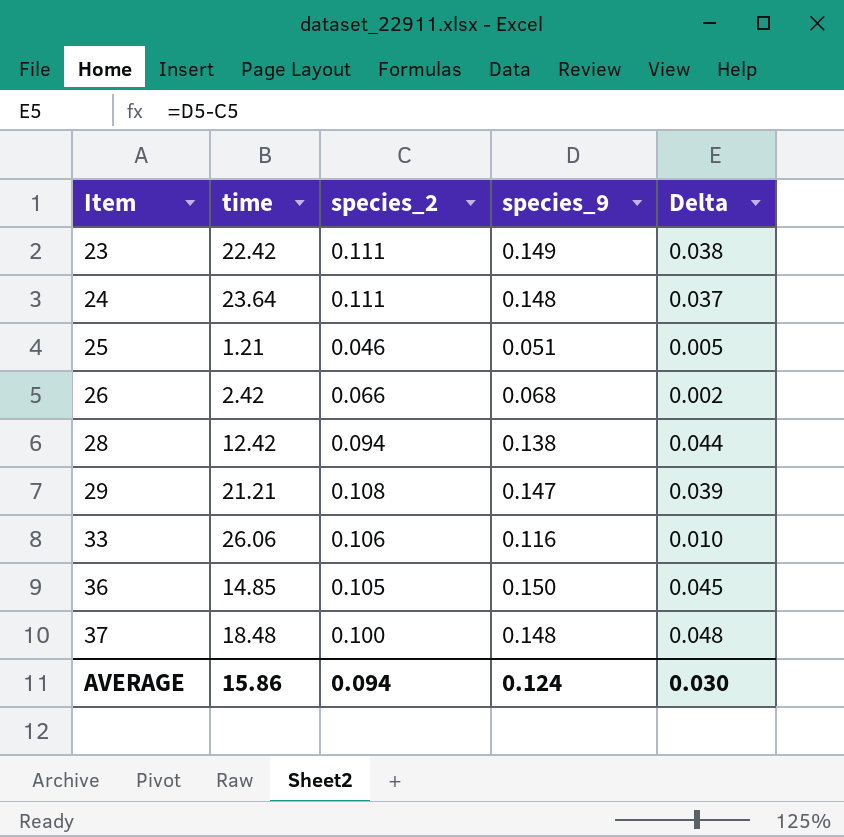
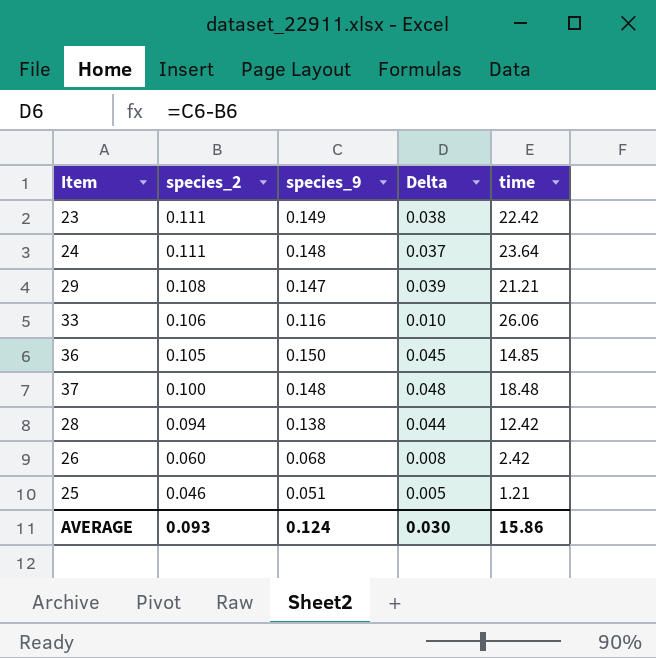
row order: Item ascending -> species_2 descending
column time | position: 2 -> 5
26 | species_2: 0.066 -> 0.060
26 | Delta: 0.002 -> 0.008
AVERAGE | species_2: 0.094 -> 0.093

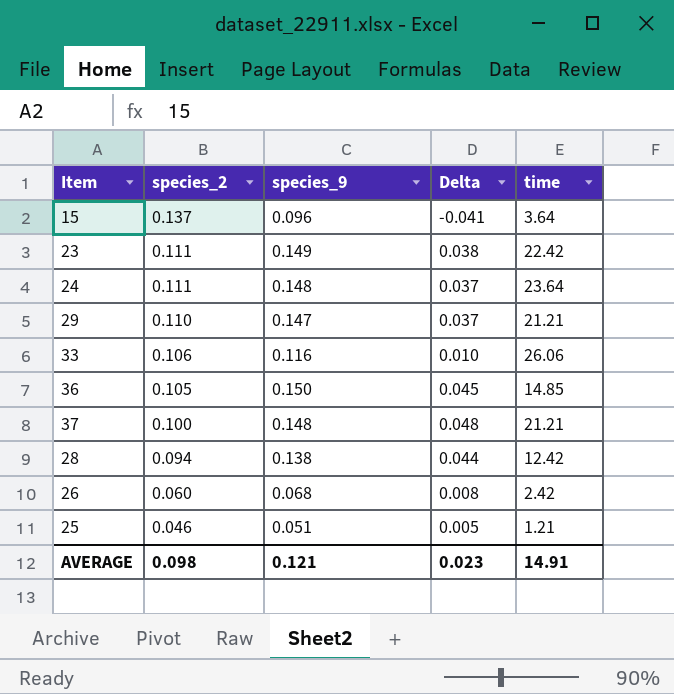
row 15: none -> 0.137 | 0.096 | -0.041 | 3.64
29 | species_2: 0.108 -> 0.110
29 | Delta: 0.039 -> 0.037
37 | time: 18.48 -> 21.21
AVERAGE | species_2: 0.093 -> 0.098
AVERAGE | species_9: 0.124 -> 0.121
AVERAGE | Delta: 0.030 -> 0.023
AVERAGE | time: 15.86 -> 14.91

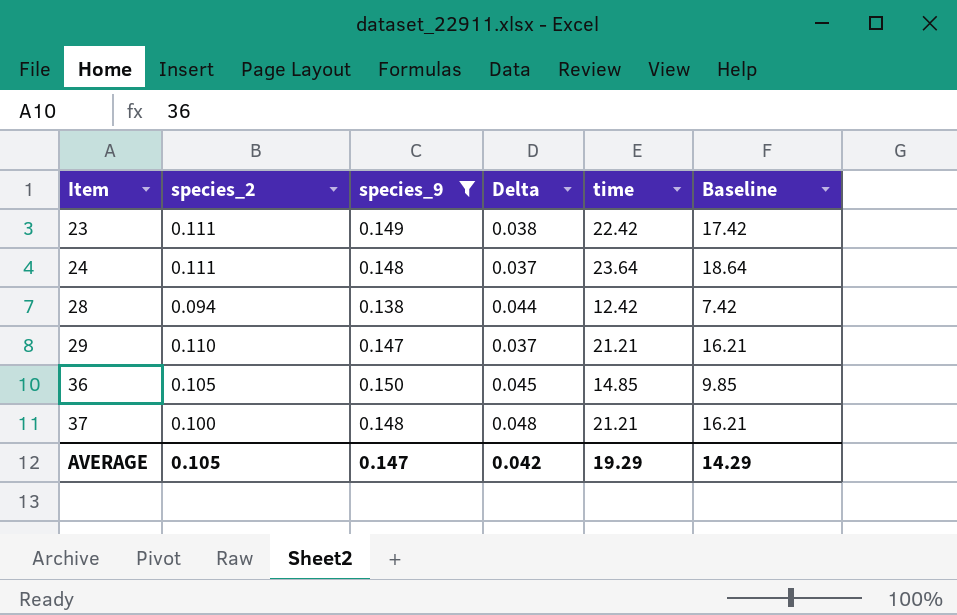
filter: none -> species_9 >= 0.138
row order: species_2 descending -> Item ascending
column Baseline | formula: none -> [time] - 5
AVERAGE | species_2: 0.098 -> 0.105
AVERAGE | species_9: 0.121 -> 0.147
AVERAGE | Delta: 0.023 -> 0.042
AVERAGE | time: 14.91 -> 19.29

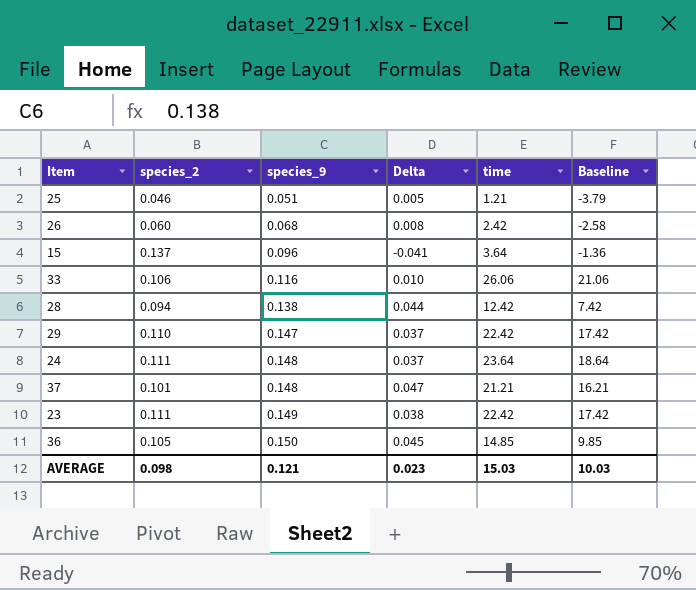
filter: species_9 >= 0.138 -> none
row order: Item ascending -> species_9 ascending
29 | time: 21.21 -> 22.42
29 | Baseline: 16.21 -> 17.42
37 | species_2: 0.100 -> 0.101
37 | Delta: 0.048 -> 0.047
AVERAGE | species_2: 0.105 -> 0.098
AVERAGE | species_9: 0.147 -> 0.121
AVERAGE | Delta: 0.042 -> 0.023
AVERAGE | time: 19.29 -> 15.03
AVERAGE | Baseline: 14.29 -> 10.03

